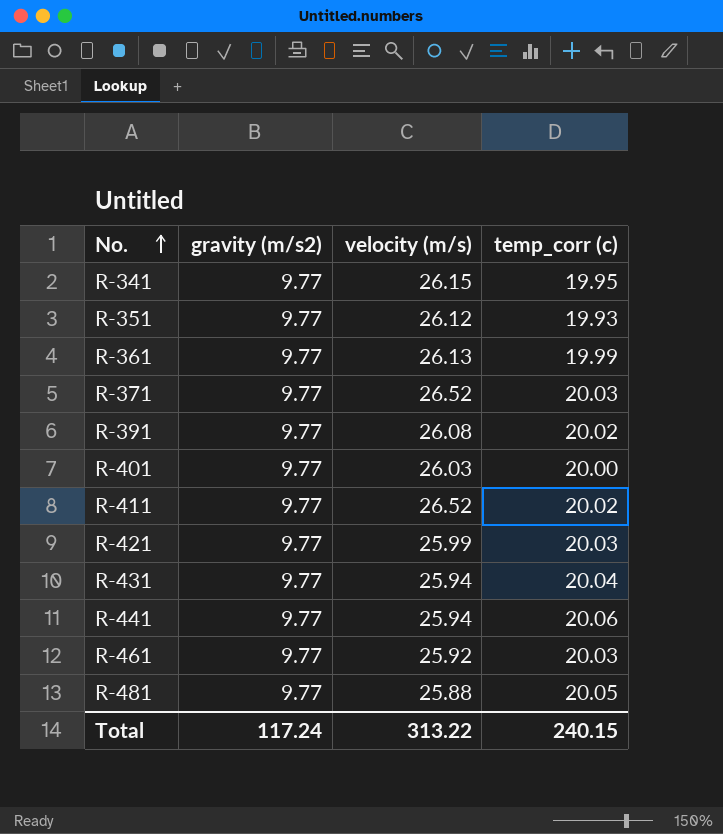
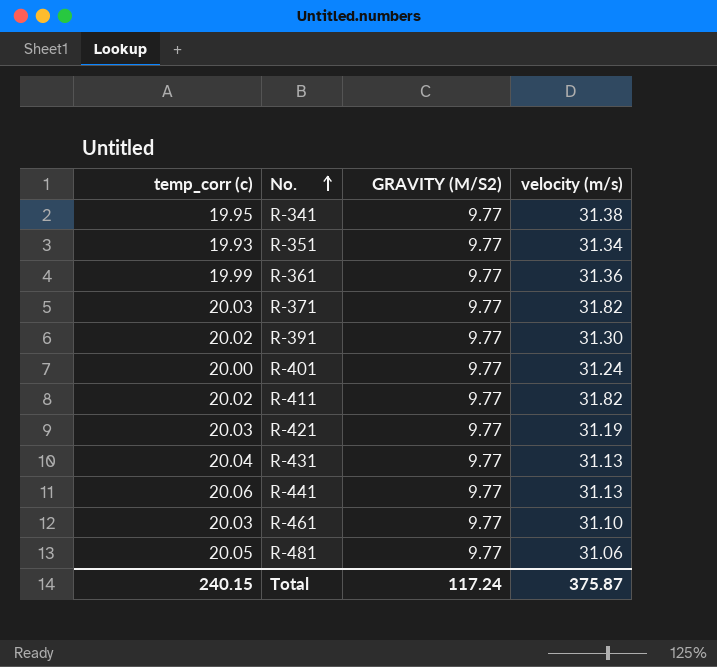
column temp_corr (c) | position: 4 -> 1
column name: gravity (m/s2) -> GRAVITY (M/S2)
R-341 | velocity (m/s): 26.15 -> 31.38
R-351 | velocity (m/s): 26.12 -> 31.34
R-361 | velocity (m/s): 26.13 -> 31.36
R-371 | velocity (m/s): 26.52 -> 31.82
R-391 | velocity (m/s): 26.08 -> 31.30
R-401 | velocity (m/s): 26.03 -> 31.24
R-411 | velocity (m/s): 26.52 -> 31.82
R-421 | velocity (m/s): 25.99 -> 31.19
R-431 | velocity (m/s): 25.94 -> 31.13
R-441 | velocity (m/s): 25.94 -> 31.13
R-461 | velocity (m/s): 25.92 -> 31.10
R-481 | velocity (m/s): 25.88 -> 31.06
Total | velocity (m/s): 313.22 -> 375.87

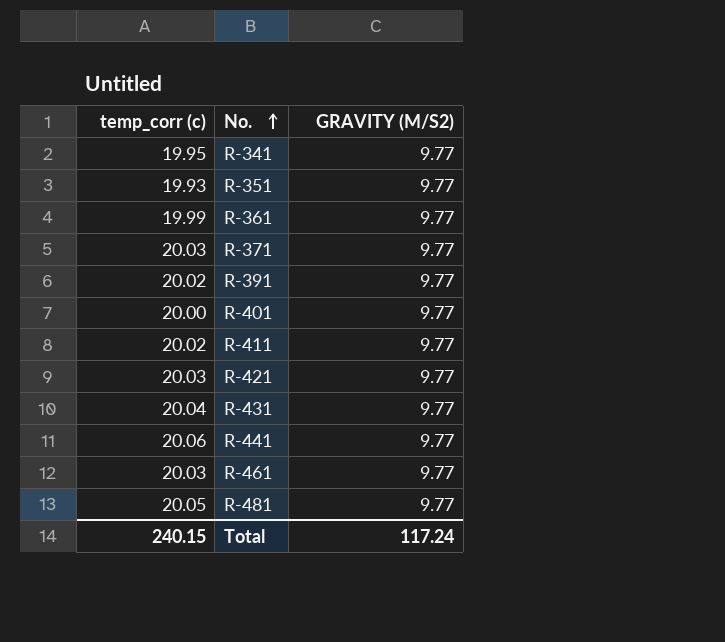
column velocity (m/s) | position: 4 -> none

